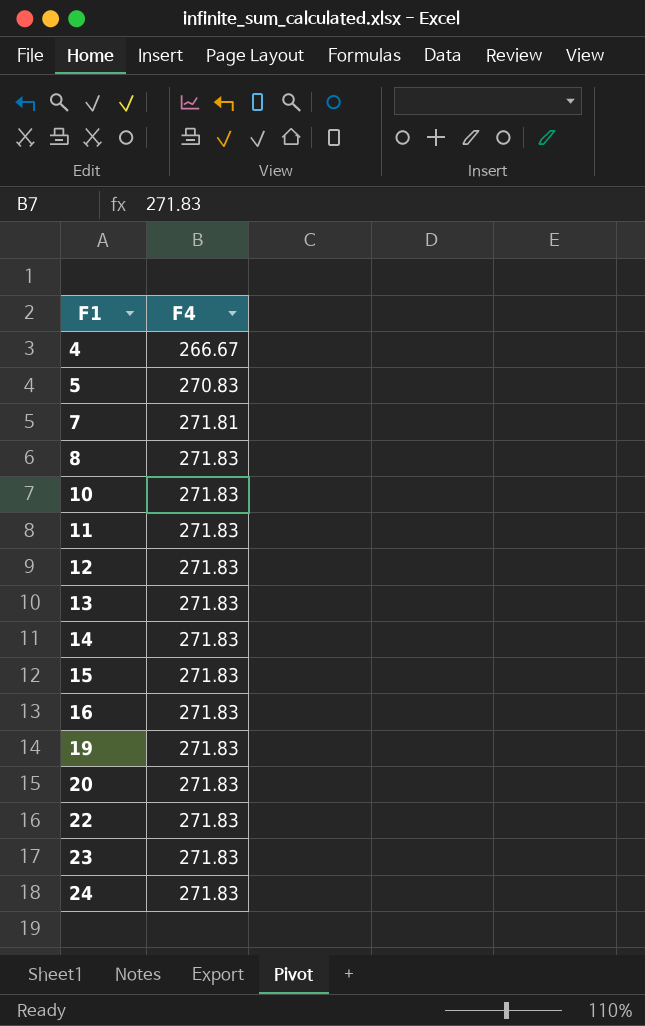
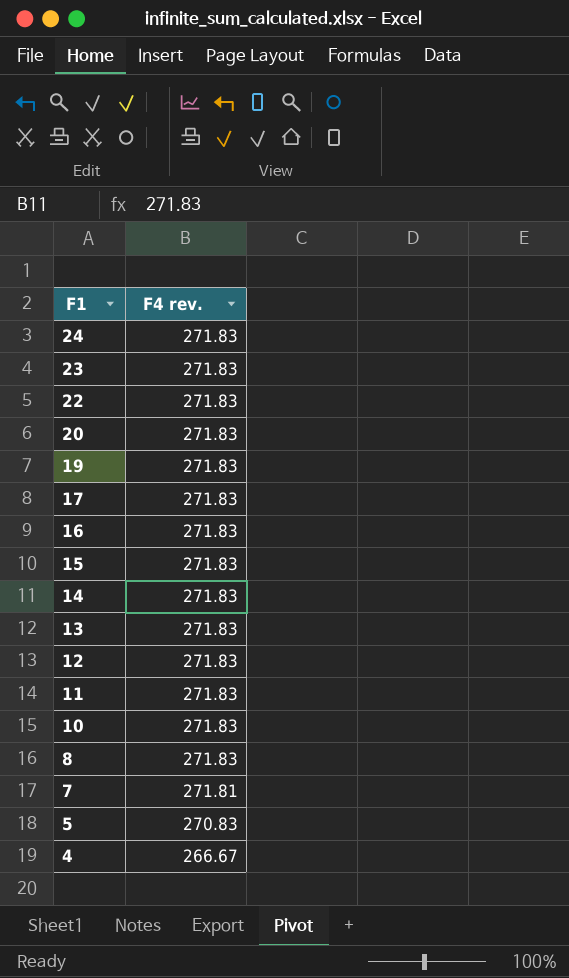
row order: F1 ascending -> F1 descending
column name: F4 -> F4 rev.
row 17: none -> 271.83

